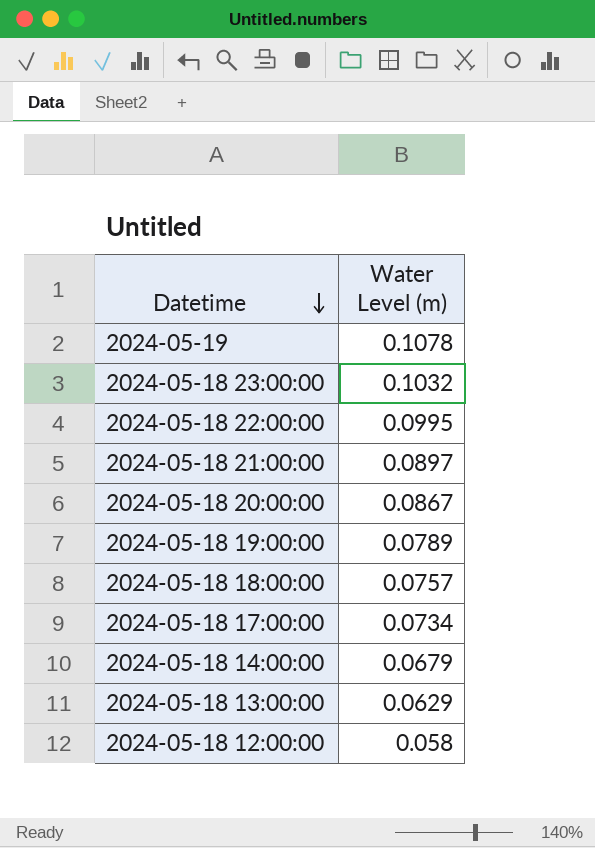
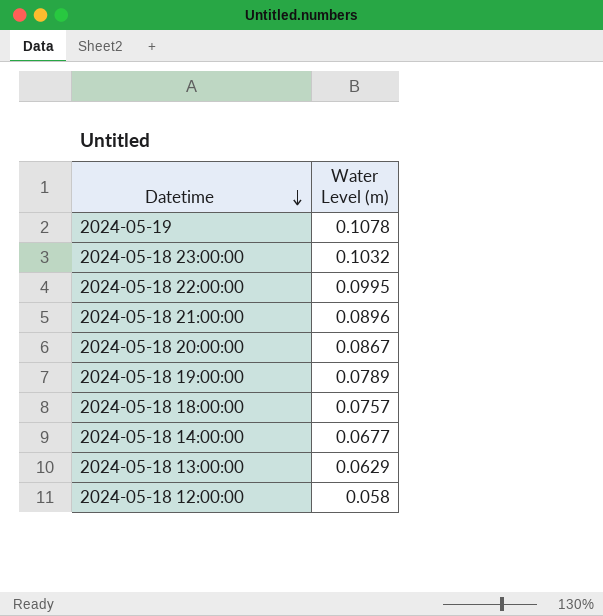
row 2024-05-18 17:00:00: 0.0734 -> none
2024-05-18 21:00:00 | Water Level (m): 0.0897 -> 0.0896
2024-05-18 14:00:00 | Water Level (m): 0.0679 -> 0.0677

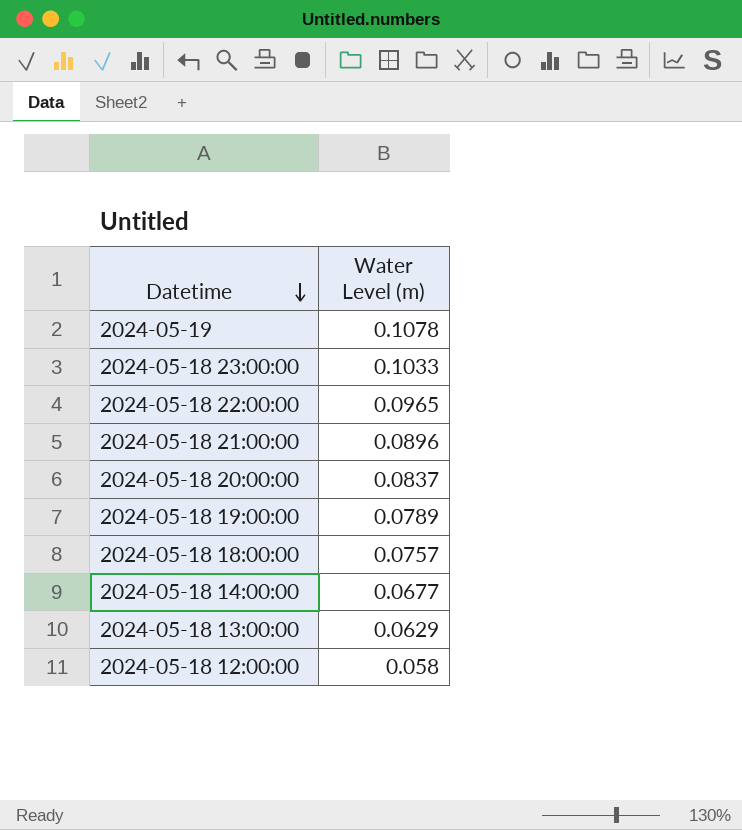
2024-05-18 23:00:00 | Water Level (m): 0.1032 -> 0.1033
2024-05-18 22:00:00 | Water Level (m): 0.0995 -> 0.0965
2024-05-18 20:00:00 | Water Level (m): 0.0867 -> 0.0837

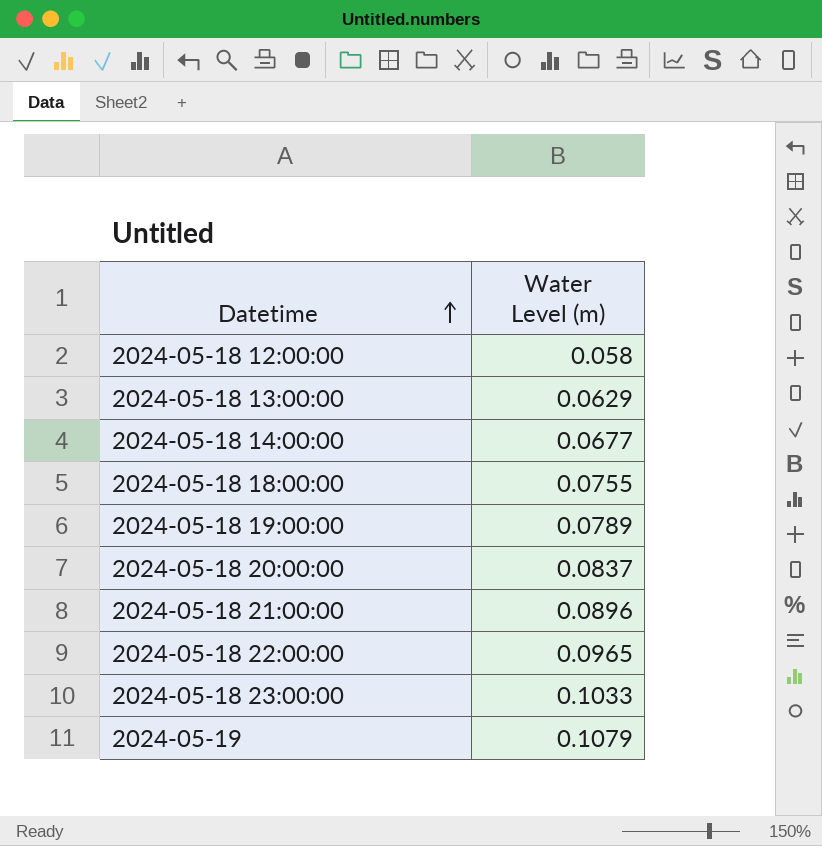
row order: Datetime descending -> Datetime ascending
2024-05-18 18:00:00 | Water Level (m): 0.0757 -> 0.0755
2024-05-19 | Water Level (m): 0.1078 -> 0.1079

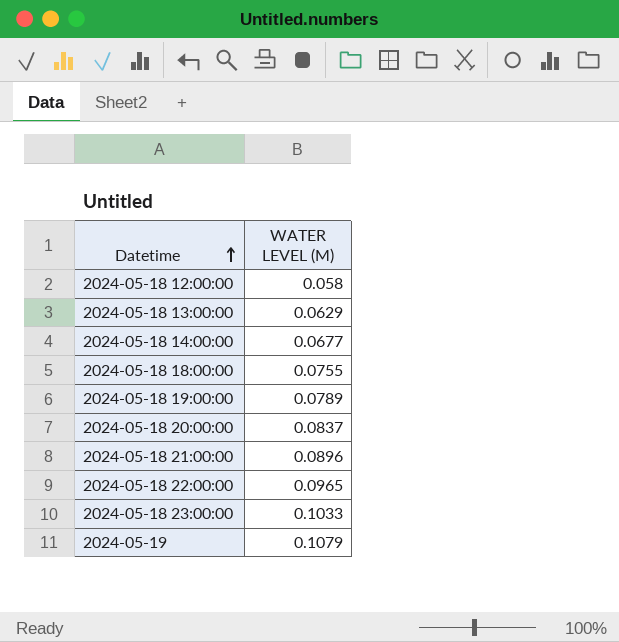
column name: Water Level (m) -> WATER LEVEL (M)

